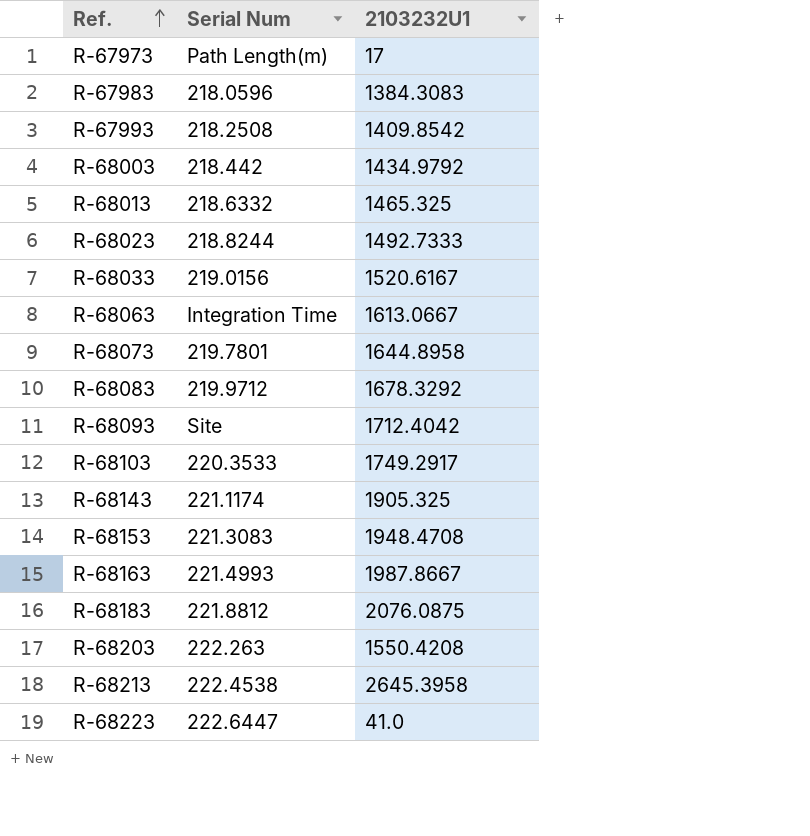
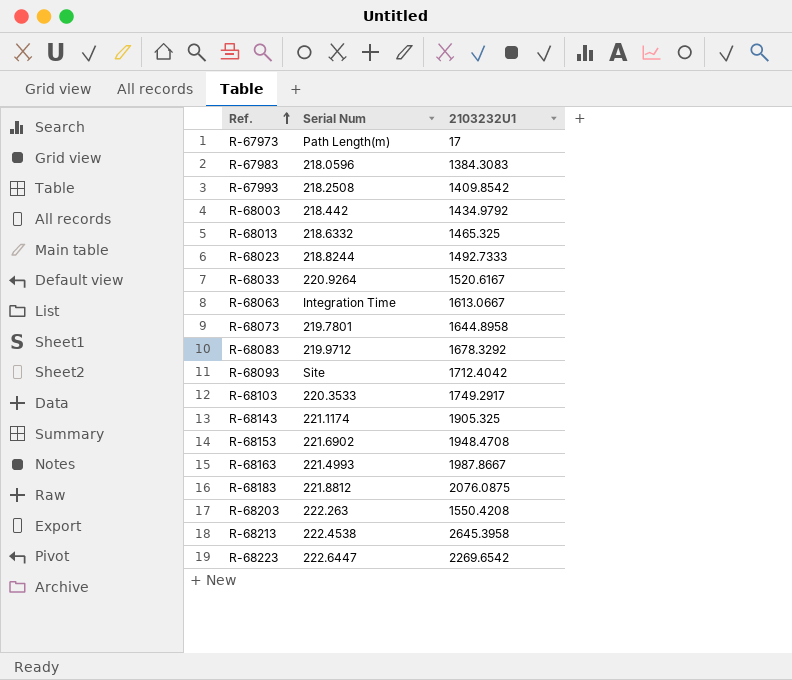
R-68033 | Serial Num: 219.0156 -> 220.9264
R-68153 | Serial Num: 221.3083 -> 221.6902
R-68223 | 2103232U1: 41.0 -> 2269.6542

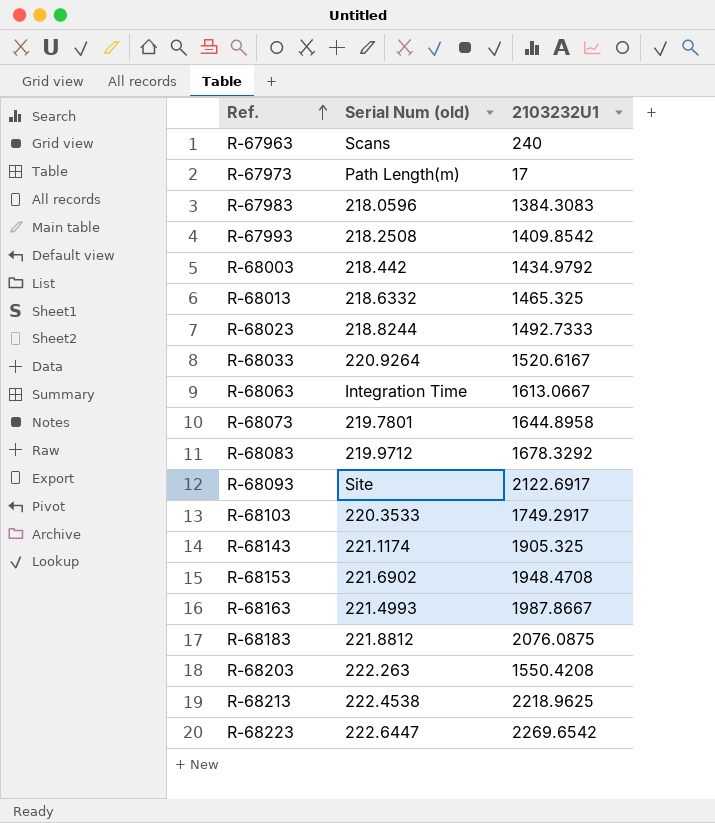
column name: Serial Num -> Serial Num (old)
row R-67963: none -> Scans | 240
R-68093 | 2103232U1: 1712.4042 -> 2122.6917
R-68213 | 2103232U1: 2645.3958 -> 2218.9625

